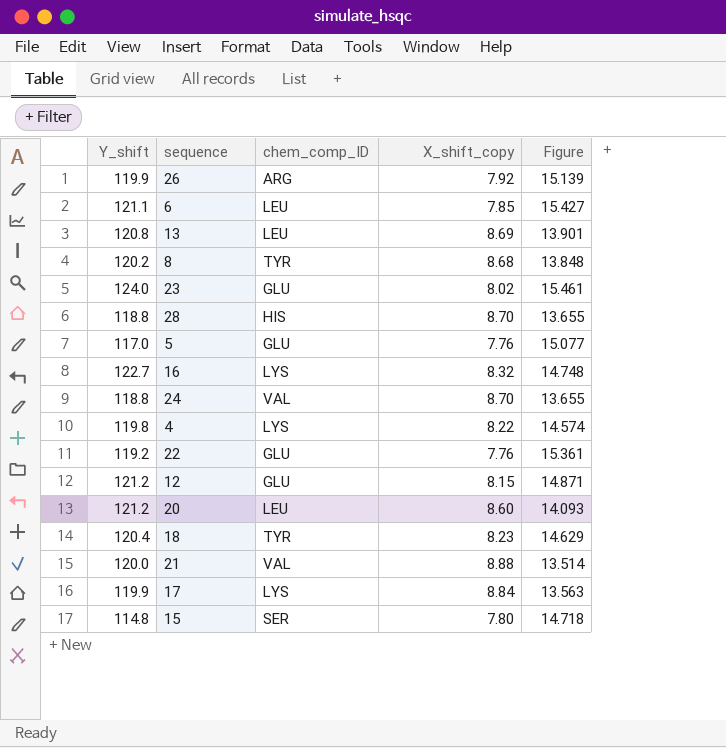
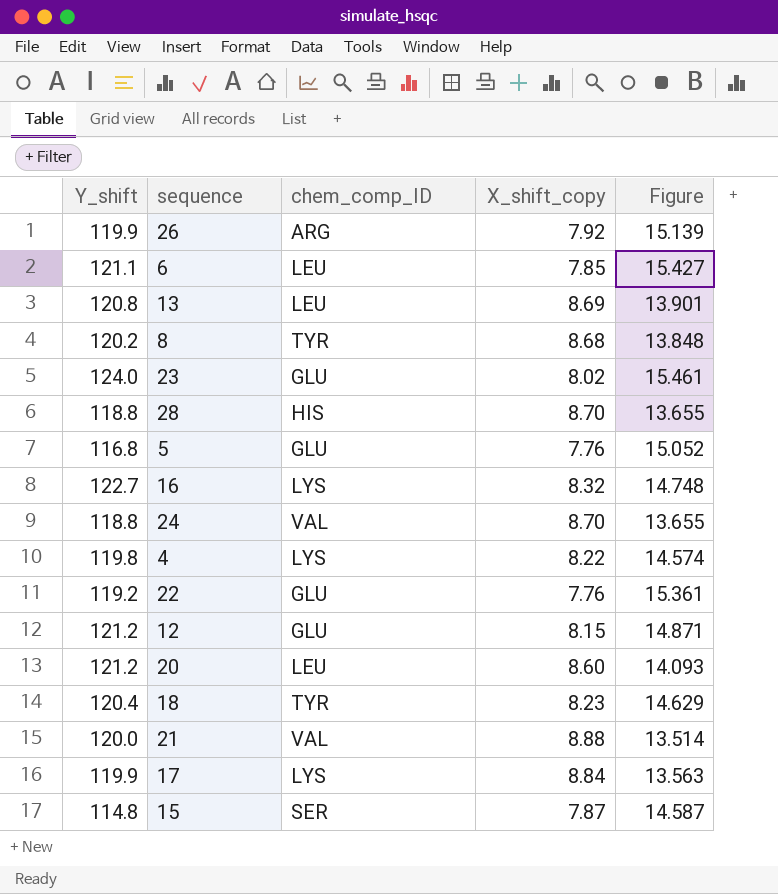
5 | Y_shift: 117.0 -> 116.8
5 | Figure: 15.077 -> 15.052
15 | X_shift_copy: 7.80 -> 7.87
15 | Figure: 14.718 -> 14.587

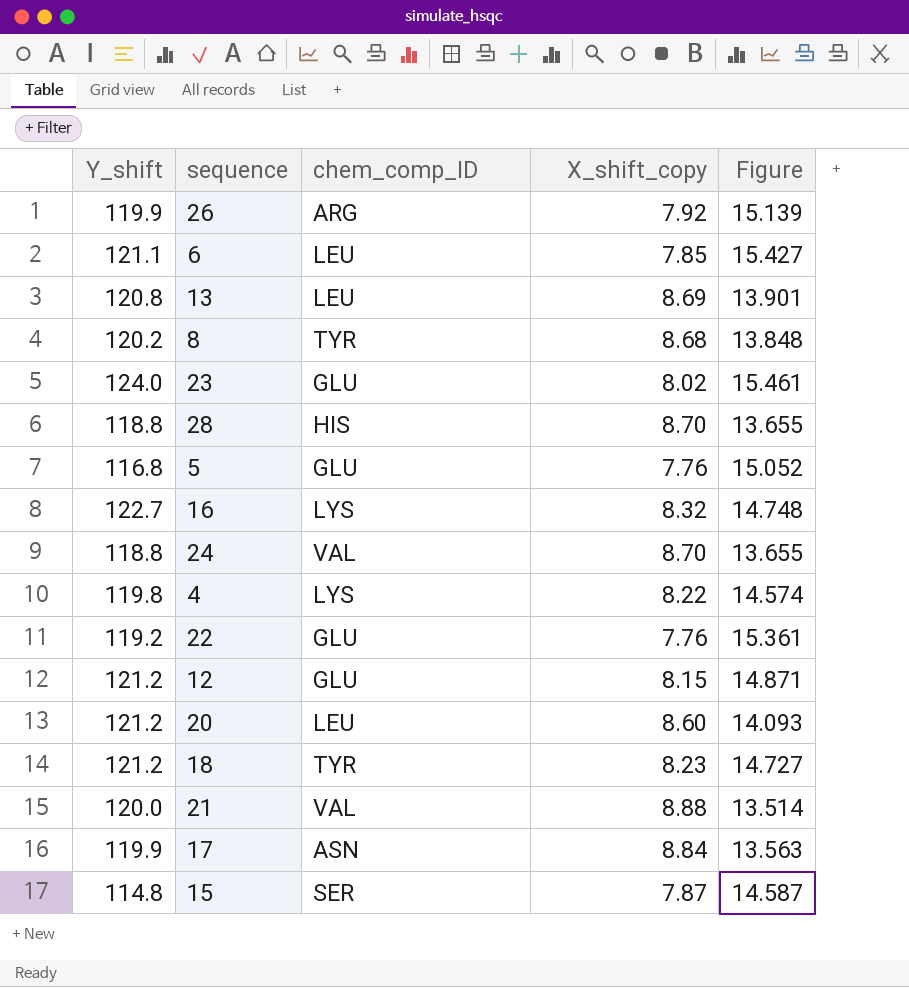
18 | Y_shift: 120.4 -> 121.2
18 | Figure: 14.629 -> 14.727
17 | chem_comp_ID: LYS -> ASN

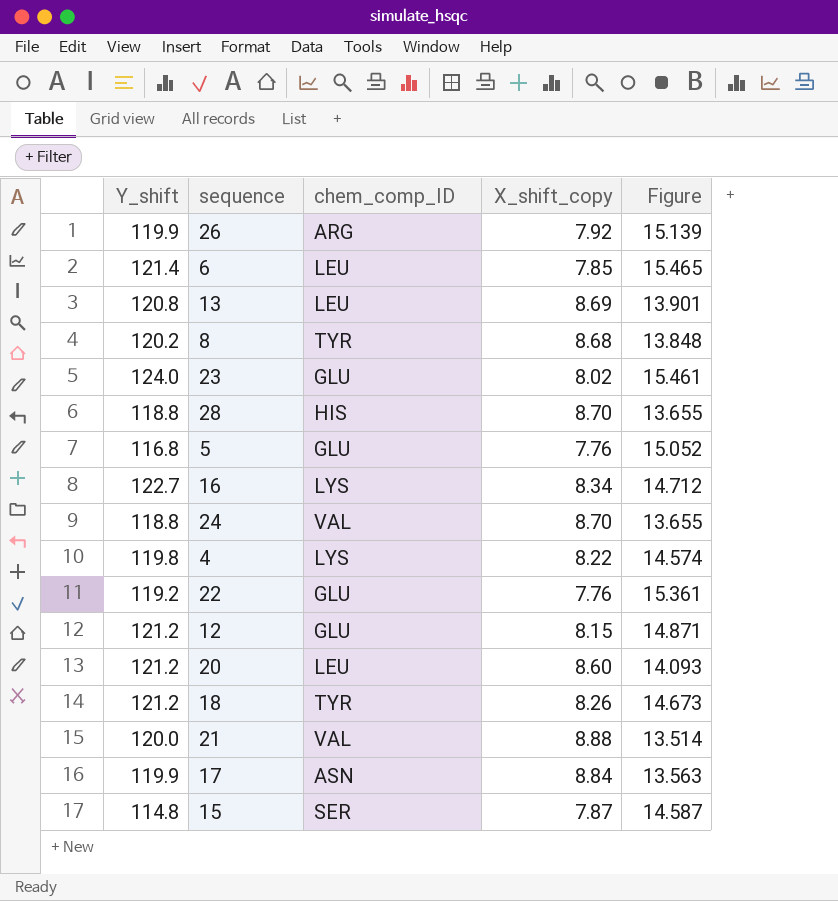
6 | Y_shift: 121.1 -> 121.4
6 | Figure: 15.427 -> 15.465
16 | X_shift_copy: 8.32 -> 8.34
16 | Figure: 14.748 -> 14.712
18 | X_shift_copy: 8.23 -> 8.26
18 | Figure: 14.727 -> 14.673

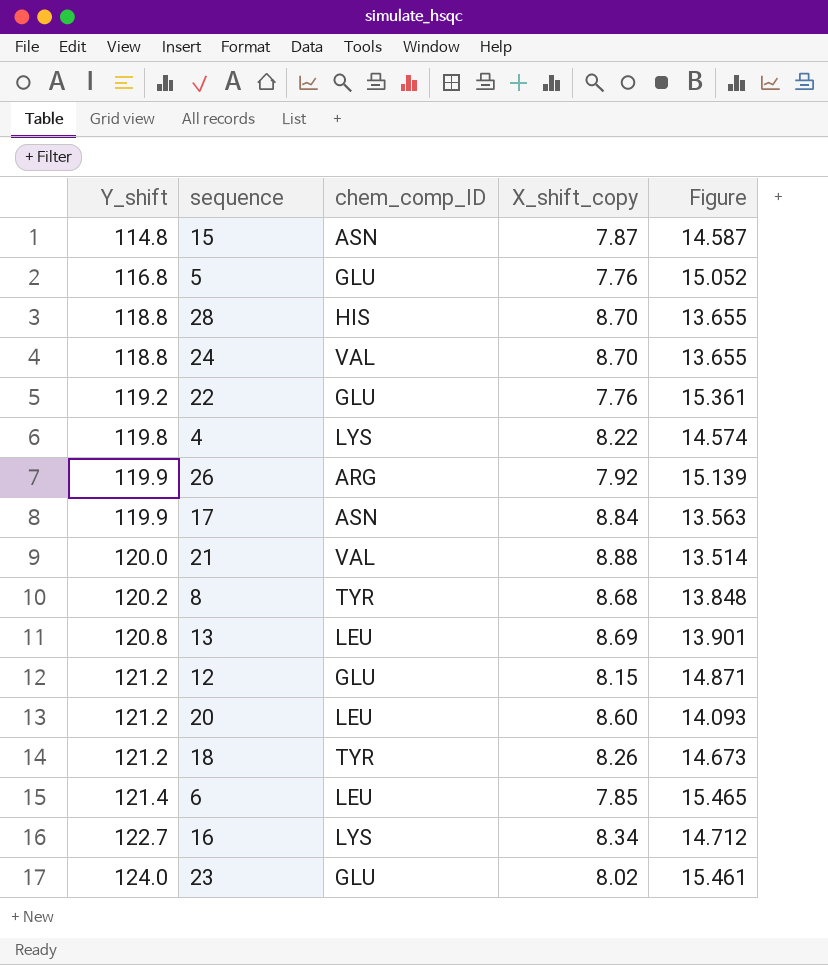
row order: none -> Y_shift ascending
15 | chem_comp_ID: SER -> ASN

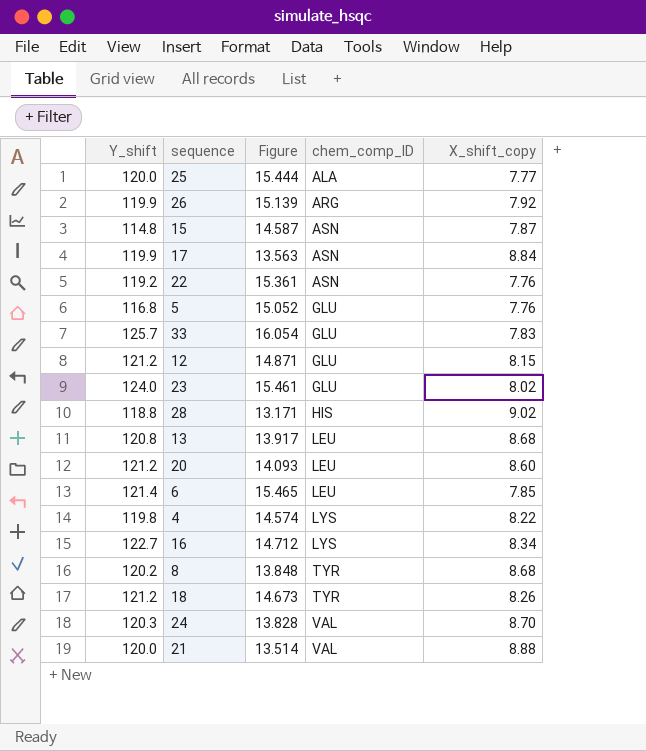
row order: Y_shift ascending -> chem_comp_ID ascending
column Figure | position: 5 -> 3
row 25: none -> 120.0 | 15.444 | ALA | 7.77
22 | chem_comp_ID: GLU -> ASN
row 33: none -> 125.7 | 16.054 | GLU | 7.83
28 | Figure: 13.655 -> 13.171
28 | X_shift_copy: 8.70 -> 9.02
13 | Figure: 13.901 -> 13.917
13 | X_shift_copy: 8.69 -> 8.68
24 | Y_shift: 118.8 -> 120.3
24 | Figure: 13.655 -> 13.828

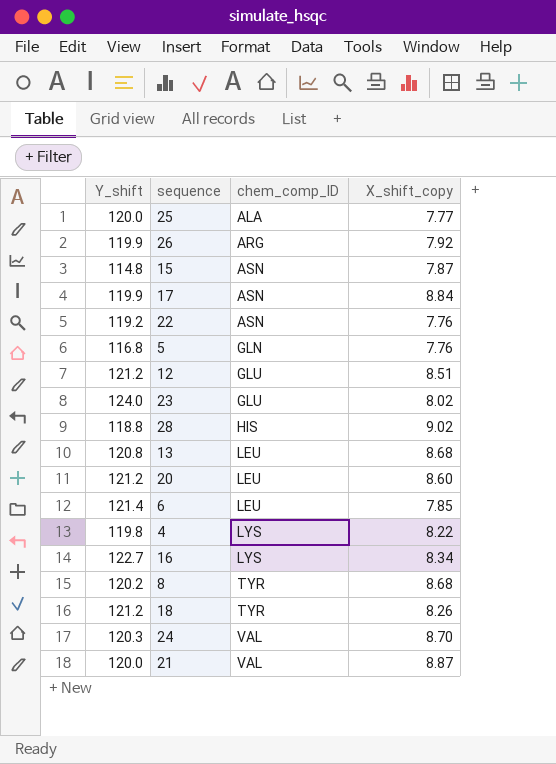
column Figure | formula: [Y_shift] / [X_shift_copy] -> none
row 33: 125.7 | 16.054 | GLU | 7.83 -> none
5 | chem_comp_ID: GLU -> GLN
12 | X_shift_copy: 8.15 -> 8.51
21 | X_shift_copy: 8.88 -> 8.87

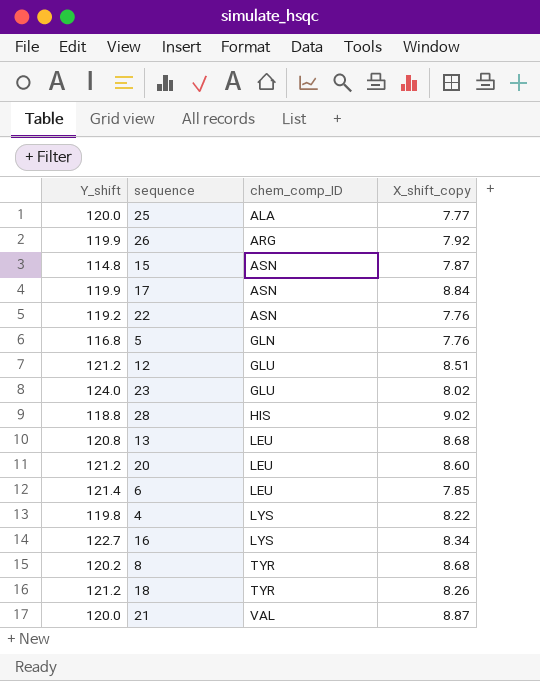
row 24: 120.3 | VAL | 8.70 -> none

